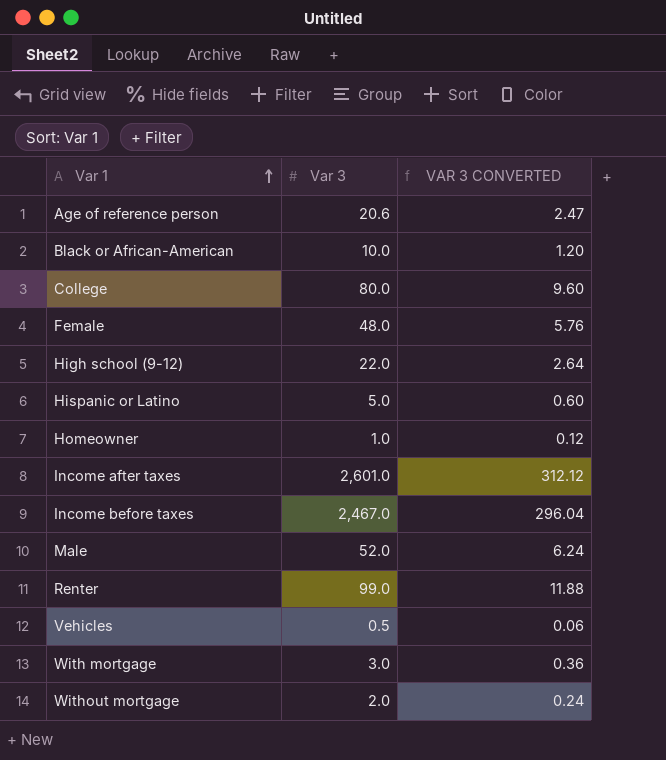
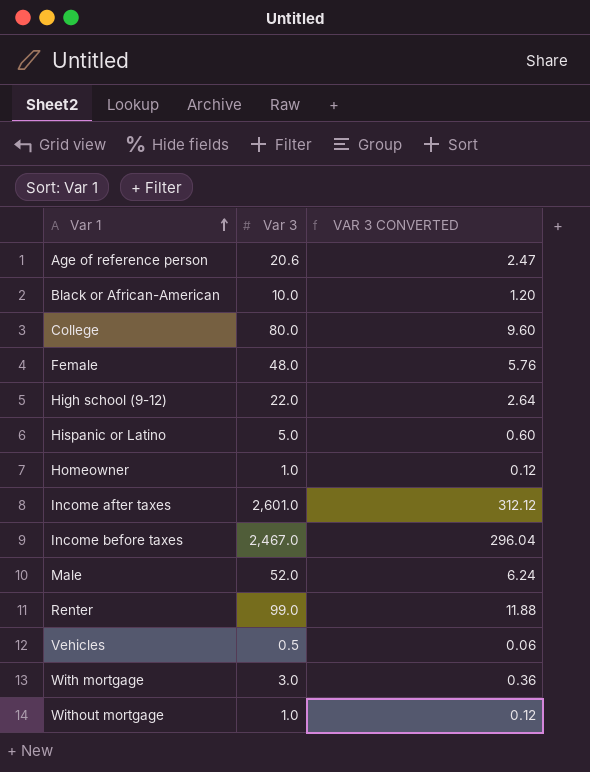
Without mortgage | Var 3: 2.0 -> 1.0
Without mortgage | VAR 3 CONVERTED: 0.24 -> 0.12

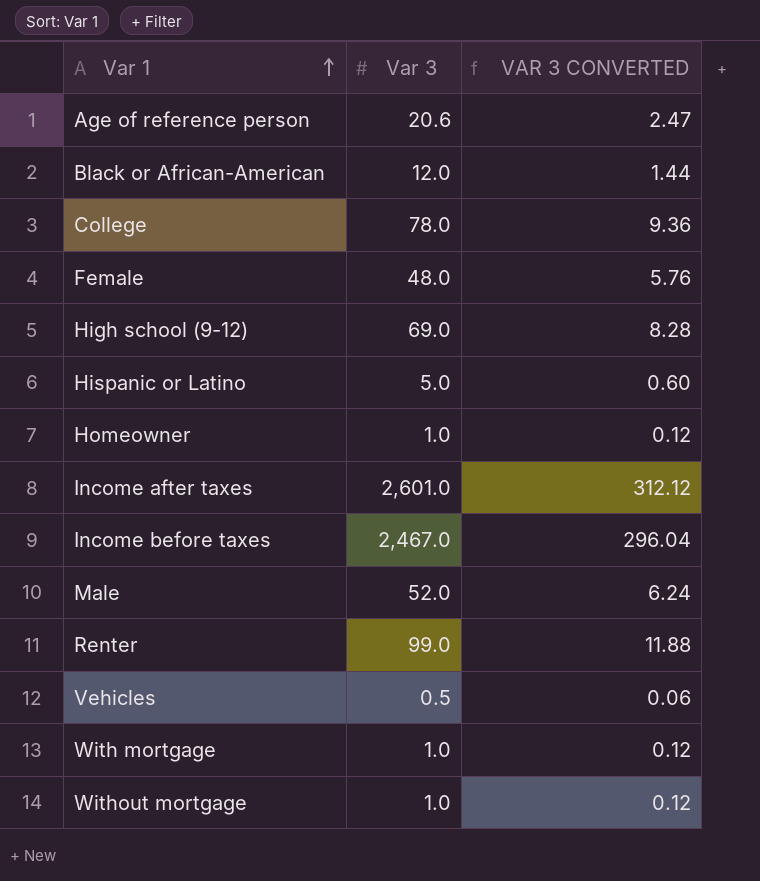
Black or African-American | Var 3: 10.0 -> 12.0
Black or African-American | VAR 3 CONVERTED: 1.20 -> 1.44
College | Var 3: 80.0 -> 78.0
College | VAR 3 CONVERTED: 9.60 -> 9.36
High school (9-12) | Var 3: 22.0 -> 69.0
High school (9-12) | VAR 3 CONVERTED: 2.64 -> 8.28
With mortgage | Var 3: 3.0 -> 1.0
With mortgage | VAR 3 CONVERTED: 0.36 -> 0.12

